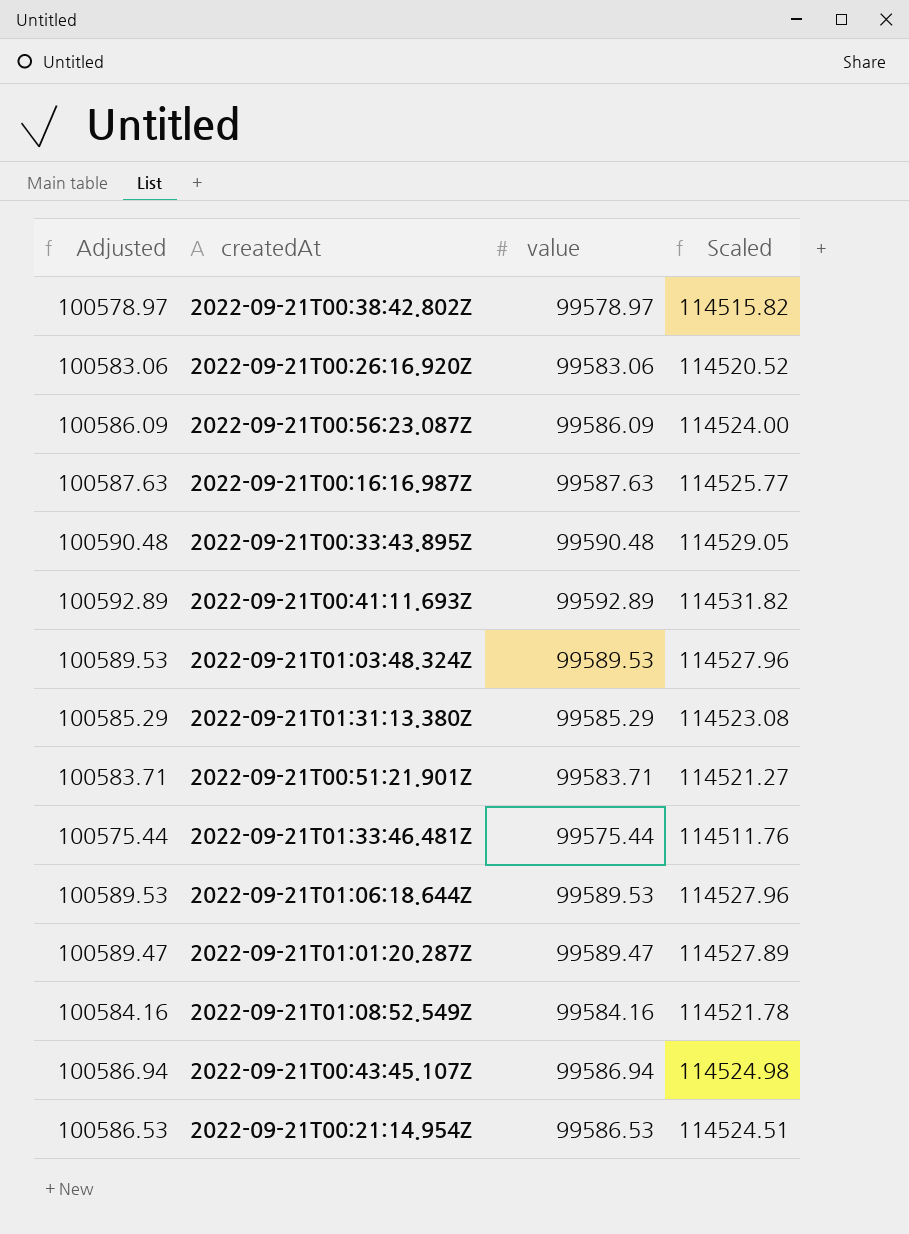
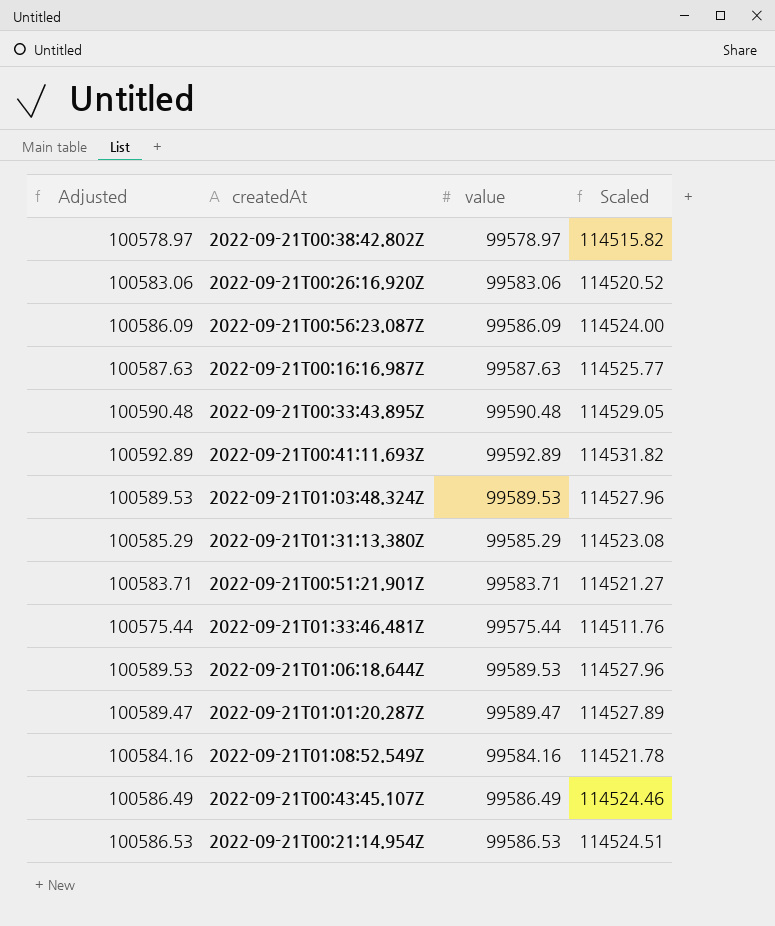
2022-09-21T00:43:45.107Z | Adjusted: 100586.94 -> 100586.49
2022-09-21T00:43:45.107Z | value: 99586.94 -> 99586.49
2022-09-21T00:43:45.107Z | Scaled: 114524.98 -> 114524.46

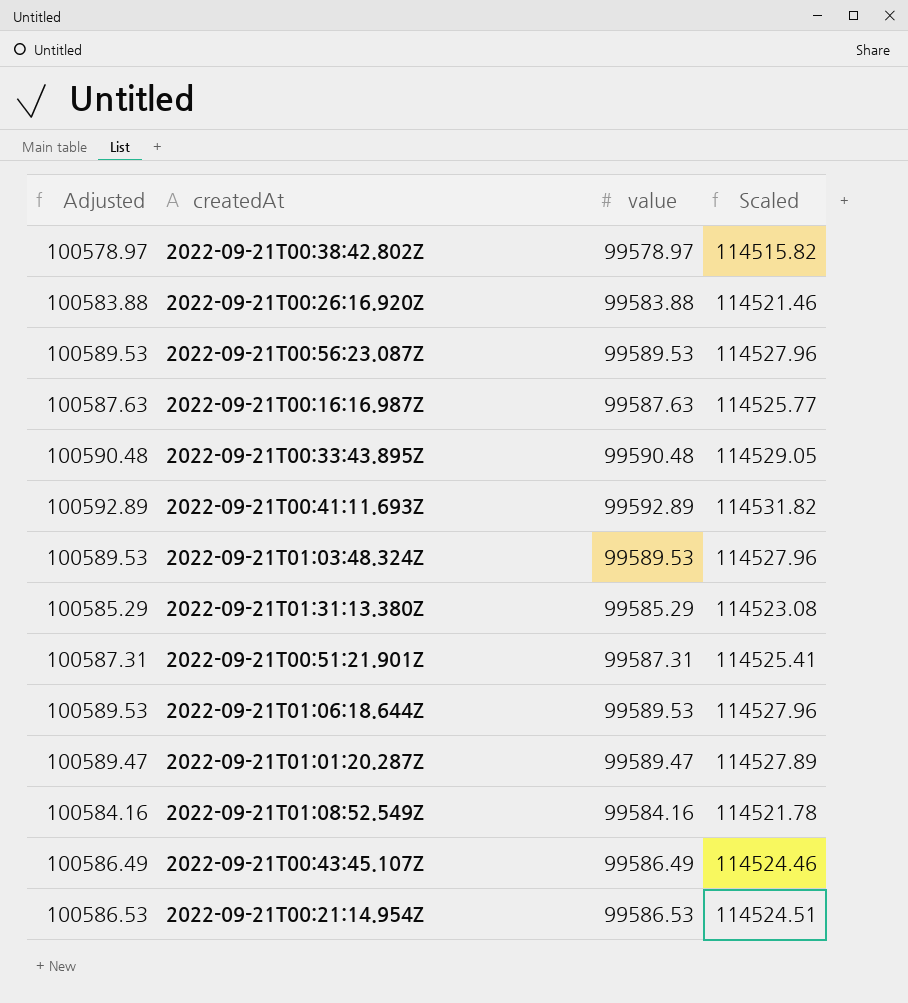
row 2022-09-21T01:33:46.481Z: 100575.44 | 99575.44 | 114511.76 -> none
2022-09-21T00:26:16.920Z | Adjusted: 100583.06 -> 100583.88
2022-09-21T00:26:16.920Z | value: 99583.06 -> 99583.88
2022-09-21T00:26:16.920Z | Scaled: 114520.52 -> 114521.46
2022-09-21T00:56:23.087Z | Adjusted: 100586.09 -> 100589.53
2022-09-21T00:56:23.087Z | value: 99586.09 -> 99589.53
2022-09-21T00:56:23.087Z | Scaled: 114524.00 -> 114527.96
2022-09-21T00:51:21.901Z | Adjusted: 100583.71 -> 100587.31
2022-09-21T00:51:21.901Z | value: 99583.71 -> 99587.31
2022-09-21T00:51:21.901Z | Scaled: 114521.27 -> 114525.41

